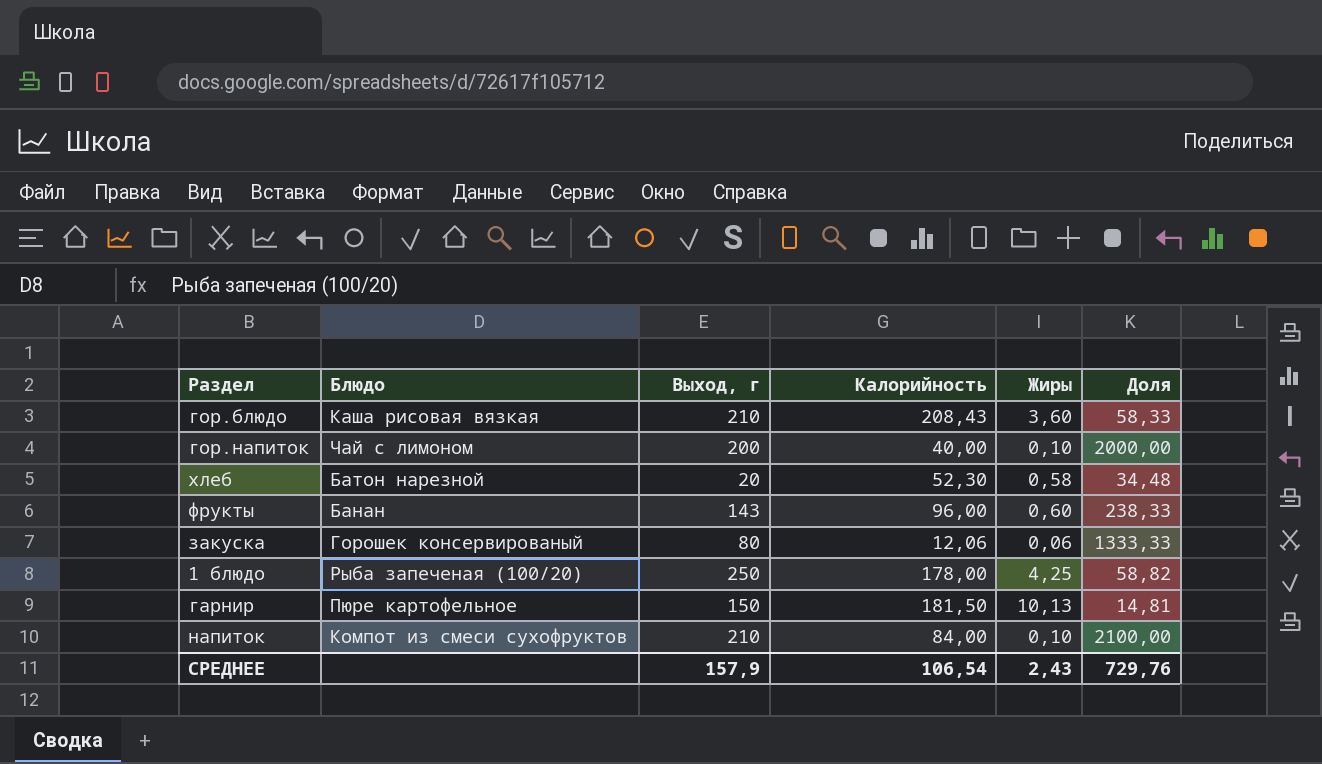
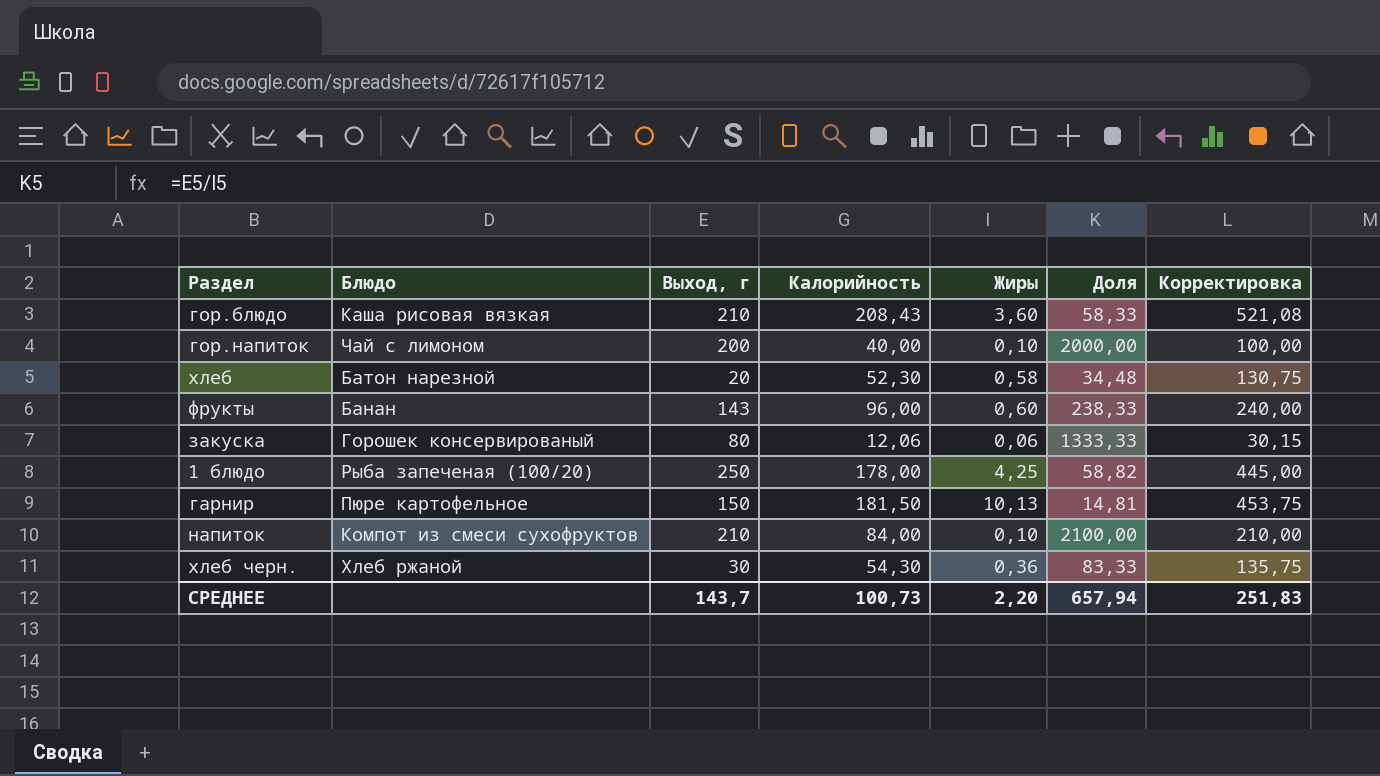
column Корректировка | formula: none -> [Калорийность] * 2,5
row хлеб черн.: none -> Хлеб ржаной | 30 | 54,30 | 0,36 | 83,33 | 135,75
СРЕДНЕЕ | Выход, г: 157,9 -> 143,7
СРЕДНЕЕ | Калорийность: 106,54 -> 100,73
СРЕДНЕЕ | Жиры: 2,43 -> 2,20
СРЕДНЕЕ | Доля: 729,76 -> 657,94

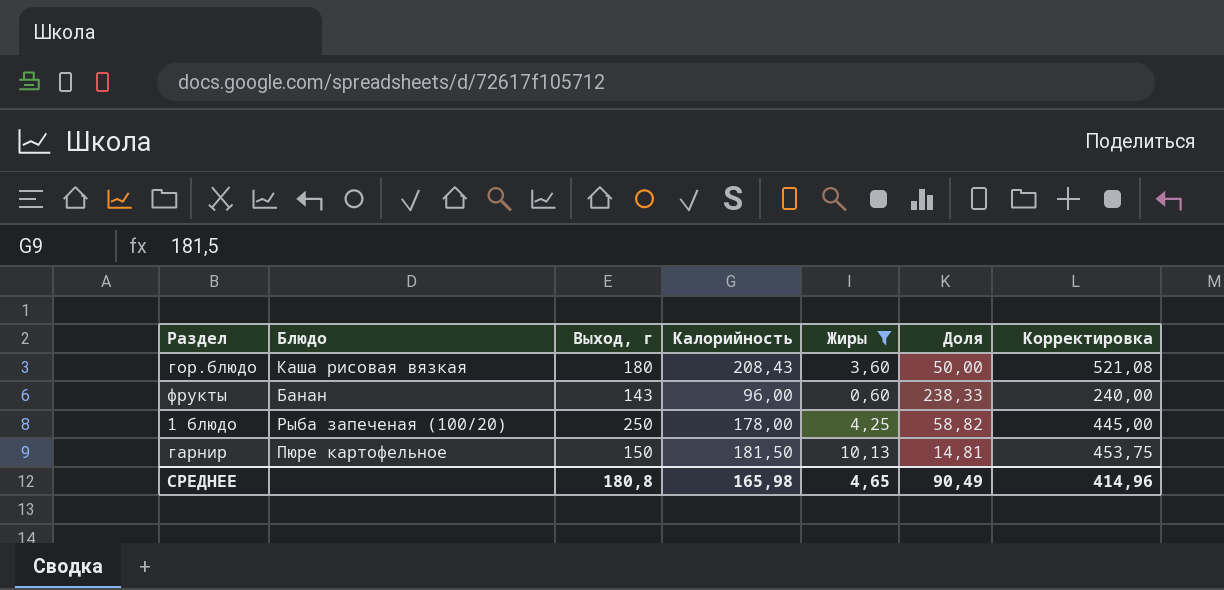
filter: none -> Жиры >= 0,60
гор.блюдо | Выход, г: 210 -> 180
гор.блюдо | Доля: 58,33 -> 50,00
СРЕДНЕЕ | Выход, г: 143,7 -> 180,8
СРЕДНЕЕ | Калорийность: 100,73 -> 165,98
СРЕДНЕЕ | Жиры: 2,20 -> 4,65
СРЕДНЕЕ | Доля: 657,94 -> 90,49
СРЕДНЕЕ | Корректировка: 251,83 -> 414,96

